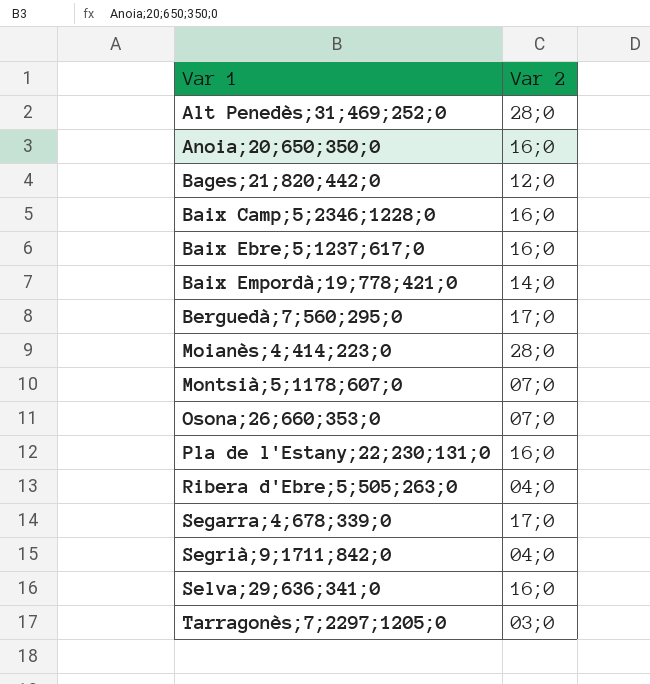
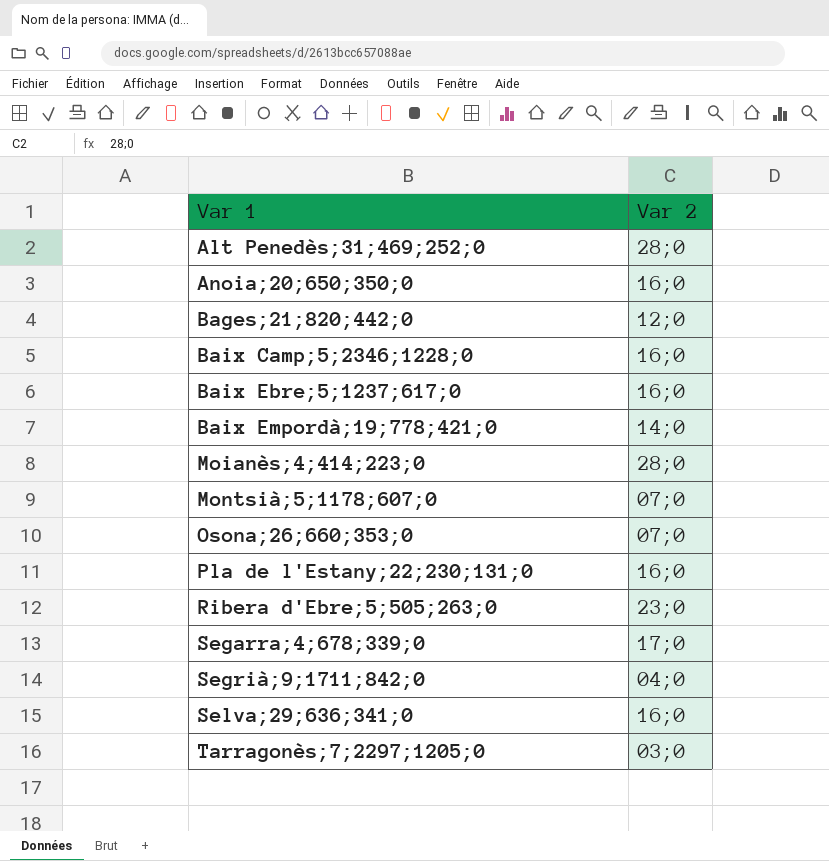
row Berguedà;7;560;295;0: 17;0 -> none
Ribera d'Ebre;5;505;263;0 | Var 2: 04;0 -> 23;0

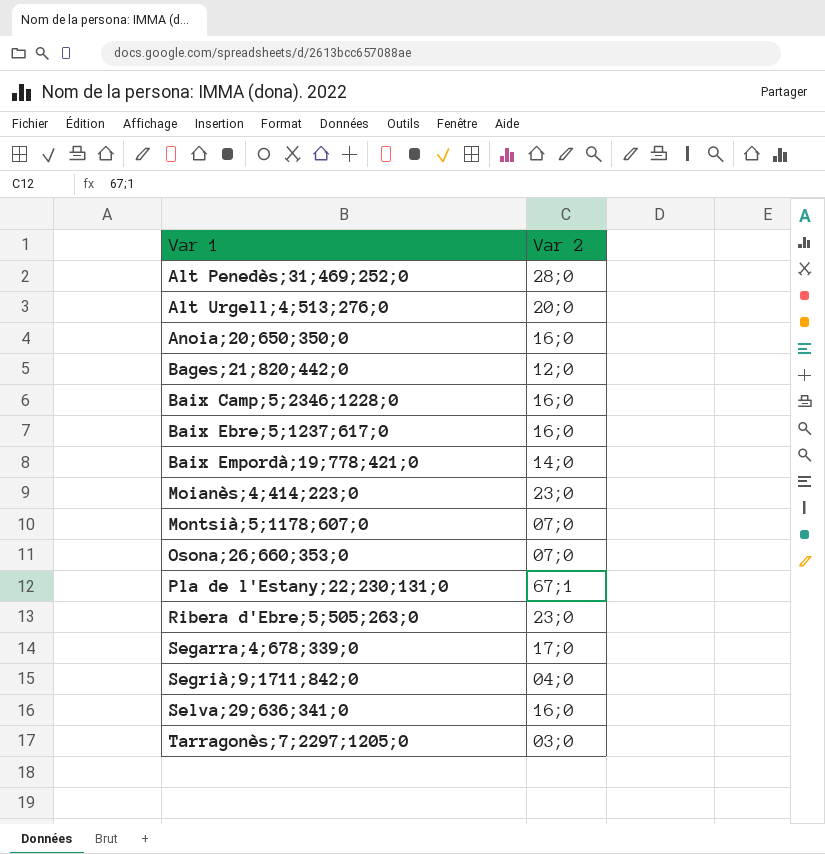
row Alt Urgell;4;513;276;0: none -> 20;0
Moianès;4;414;223;0 | Var 2: 28;0 -> 23;0
Pla de l'Estany;22;230;131;0 | Var 2: 16;0 -> 67;1

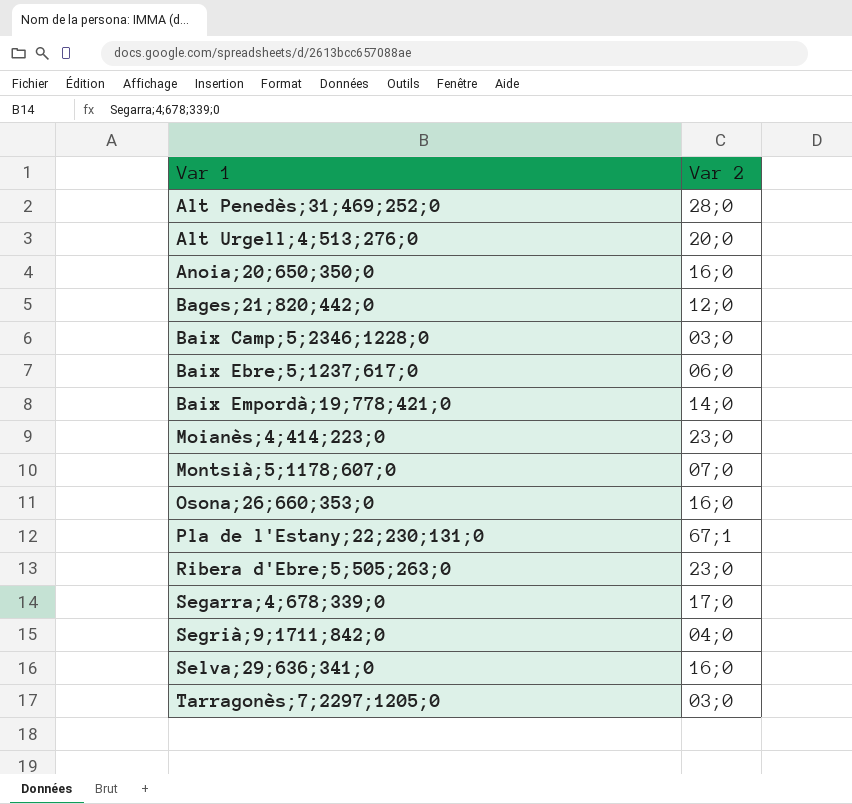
Baix Camp;5;2346;1228;0 | Var 2: 16;0 -> 03;0
Baix Ebre;5;1237;617;0 | Var 2: 16;0 -> 06;0
Osona;26;660;353;0 | Var 2: 07;0 -> 16;0

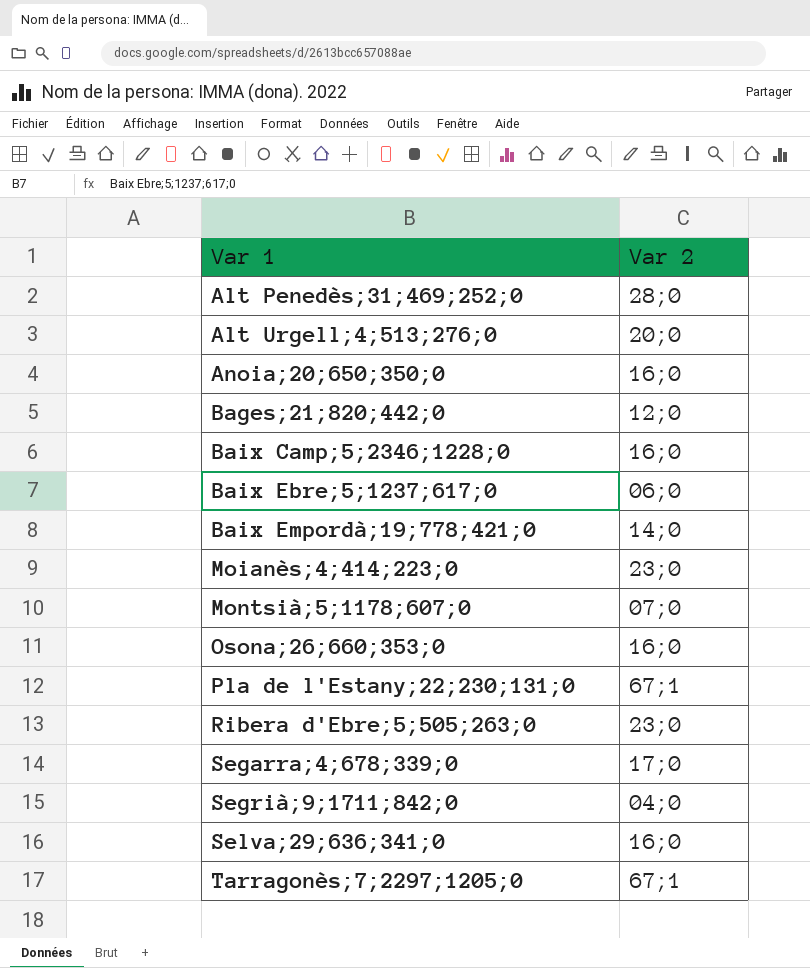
Baix Camp;5;2346;1228;0 | Var 2: 03;0 -> 16;0
Tarragonès;7;2297;1205;0 | Var 2: 03;0 -> 67;1

